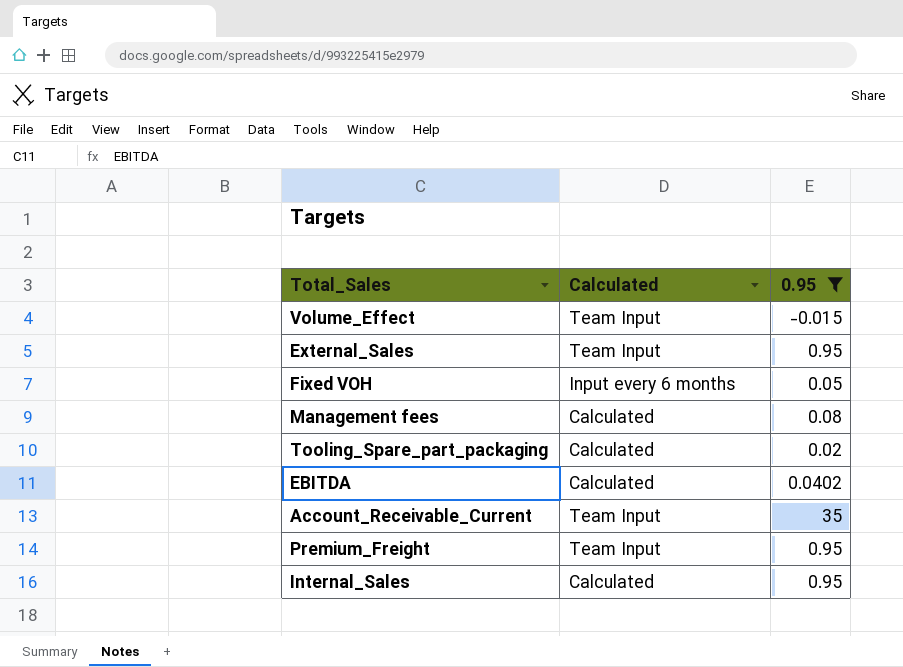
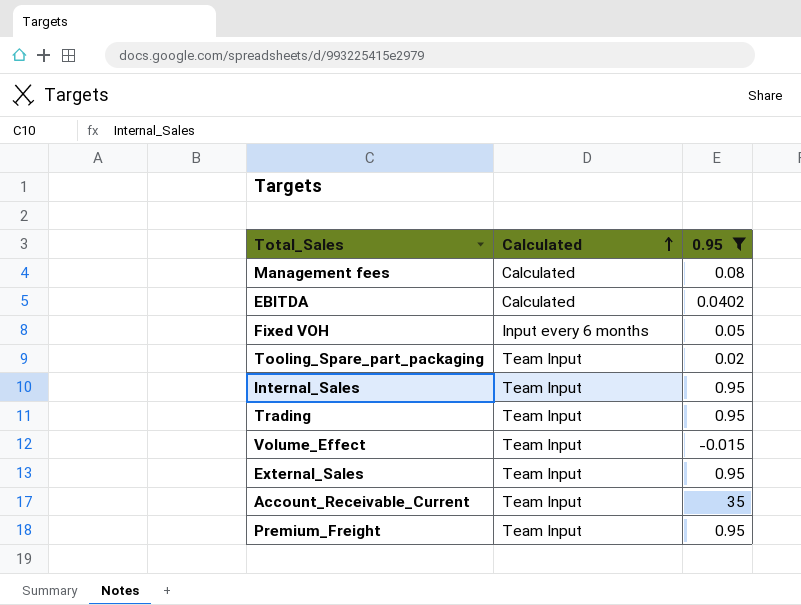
row order: none -> Calculated ascending
Tooling_Spare_part_packaging | Calculated: Calculated -> Team Input
Internal_Sales | Calculated: Calculated -> Team Input
row Trading: none -> Team Input | 0.95

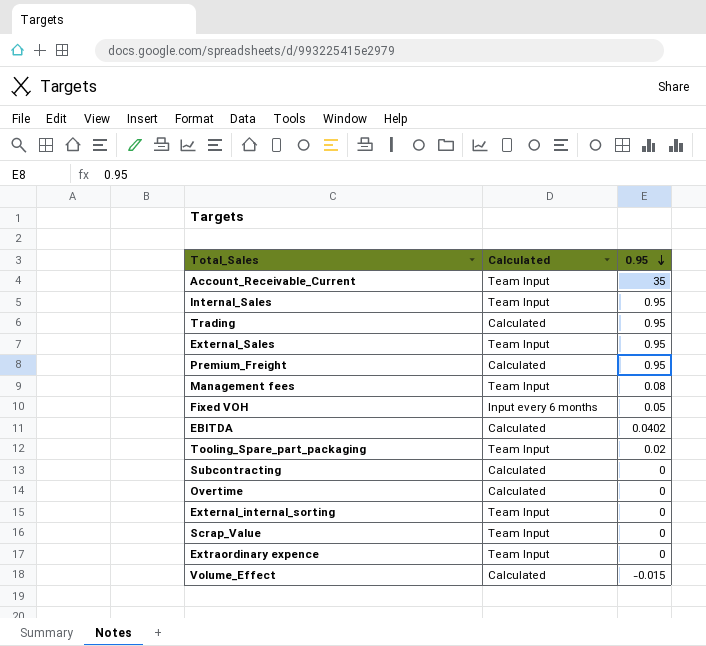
filter: 0.95 != 0 -> none
row order: Calculated ascending -> 0.95 descending
Trading | Calculated: Team Input -> Calculated
Premium_Freight | Calculated: Team Input -> Calculated
Management fees | Calculated: Calculated -> Team Input
Volume_Effect | Calculated: Team Input -> Calculated

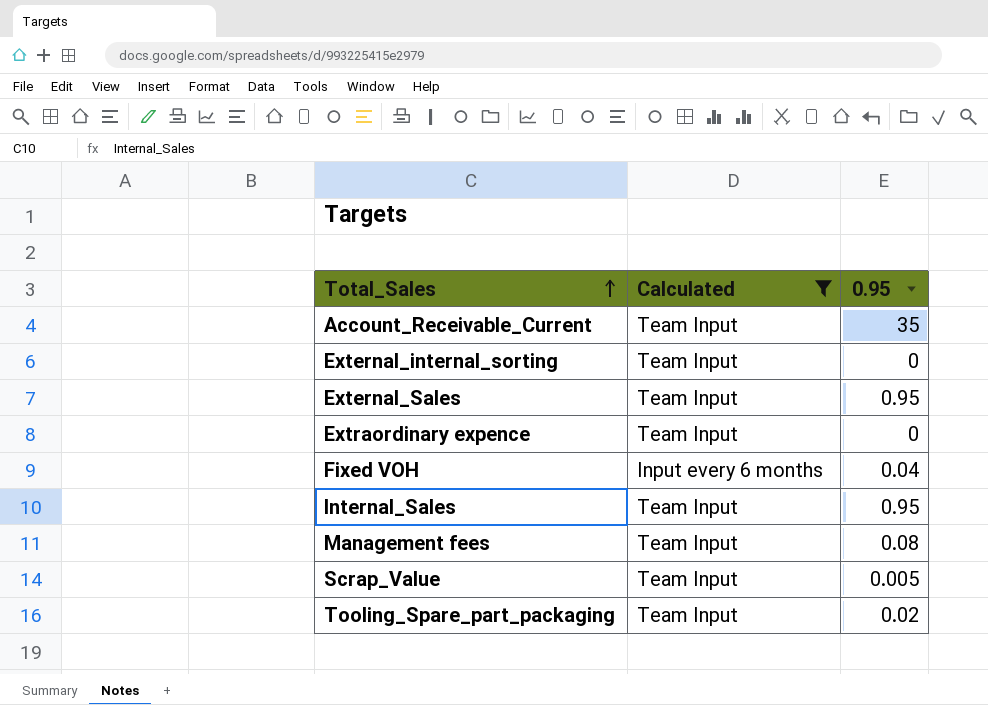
filter: none -> Calculated != Calculated
row order: 0.95 descending -> Total_Sales ascending
Fixed VOH | 0.95: 0.05 -> 0.04
Scrap_Value | 0.95: 0 -> 0.005

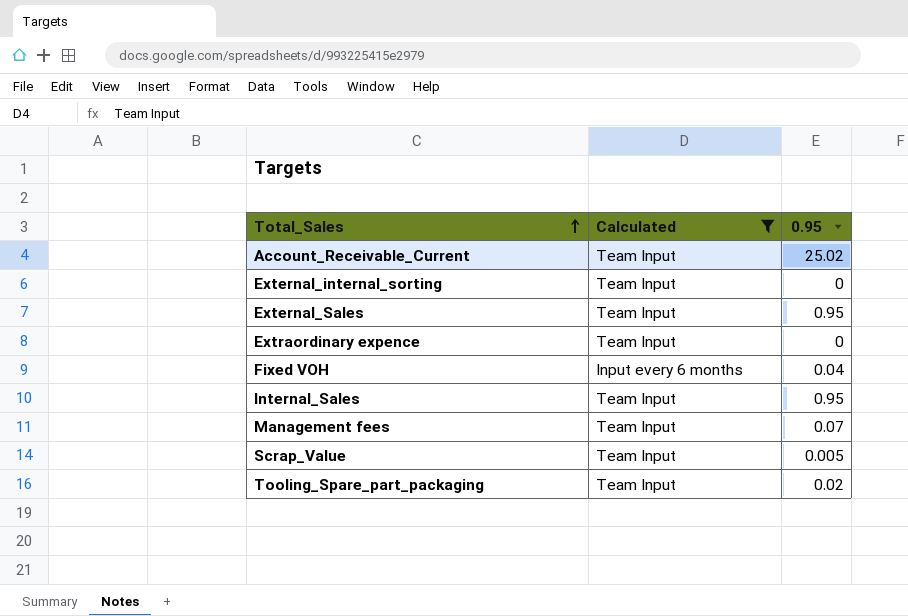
Account_Receivable_Current | 0.95: 35 -> 25.02
Management fees | 0.95: 0.08 -> 0.07

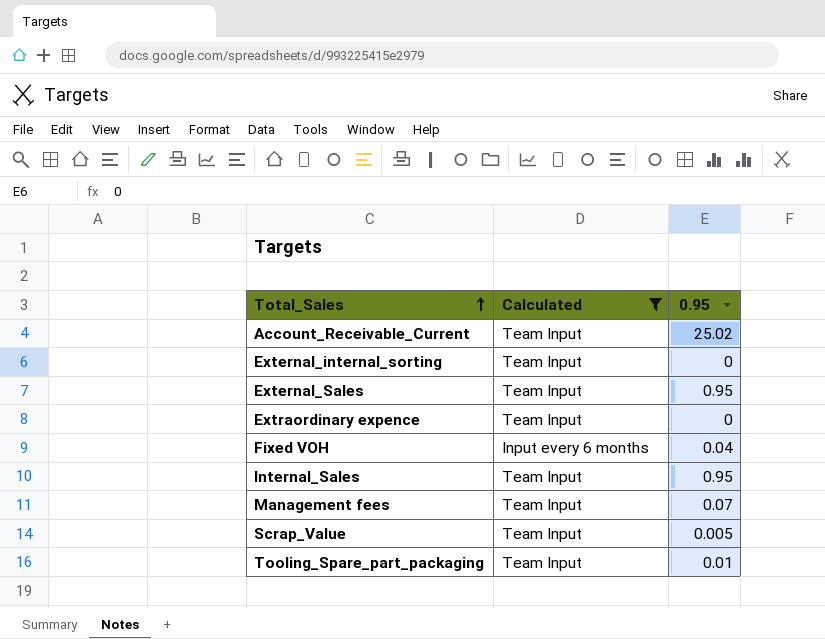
Tooling_Spare_part_packaging | 0.95: 0.02 -> 0.01

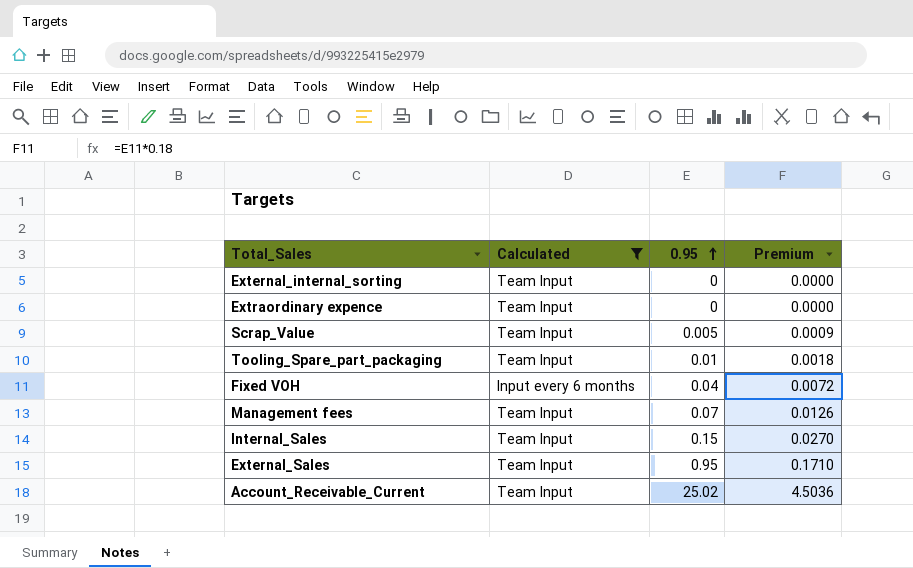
row order: Total_Sales ascending -> 0.95 ascending
column Premium | formula: none -> [0.95] * 0.18
Internal_Sales | 0.95: 0.95 -> 0.15

